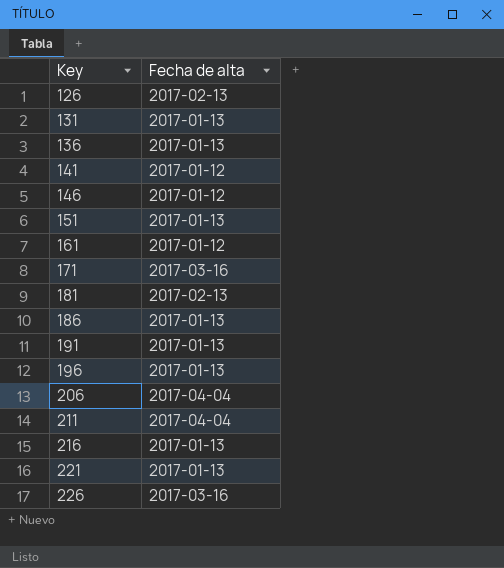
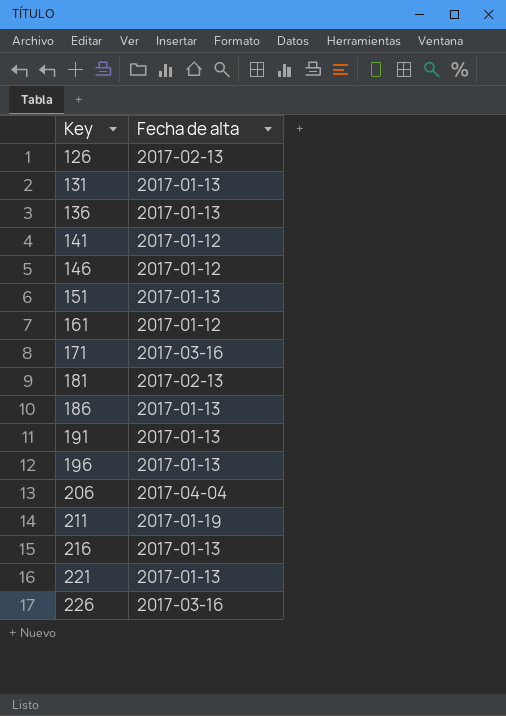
211 | Fecha de alta: 2017-04-04 -> 2017-01-19

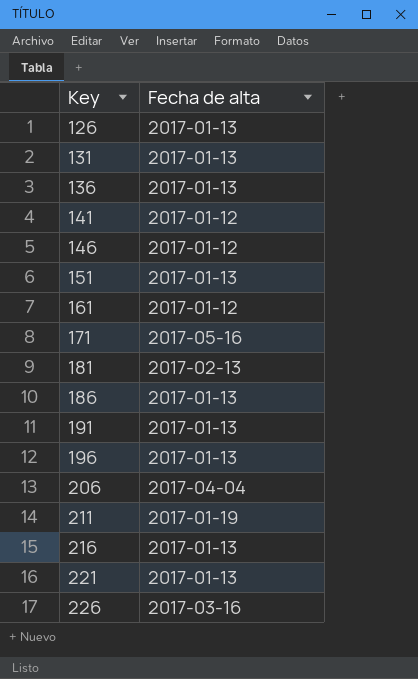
126 | Fecha de alta: 2017-02-13 -> 2017-01-13
171 | Fecha de alta: 2017-03-16 -> 2017-05-16

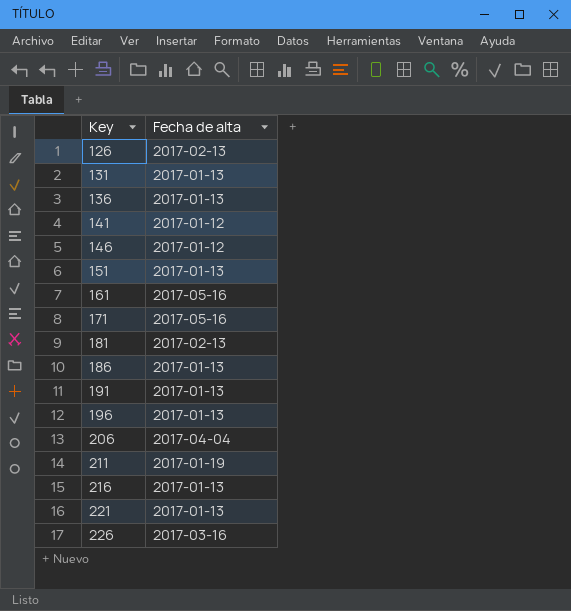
126 | Fecha de alta: 2017-01-13 -> 2017-02-13
161 | Fecha de alta: 2017-01-12 -> 2017-05-16

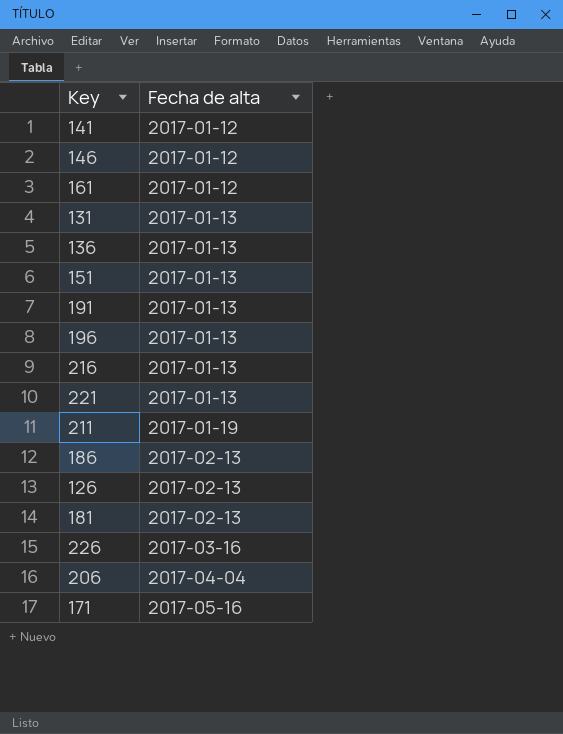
row order: Key ascending -> Fecha de alta ascending
161 | Fecha de alta: 2017-05-16 -> 2017-01-12
186 | Fecha de alta: 2017-01-13 -> 2017-02-13

